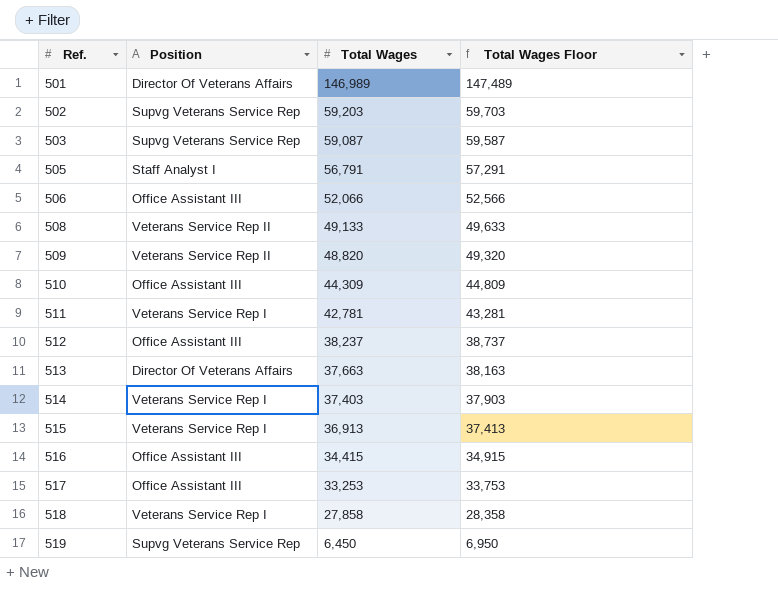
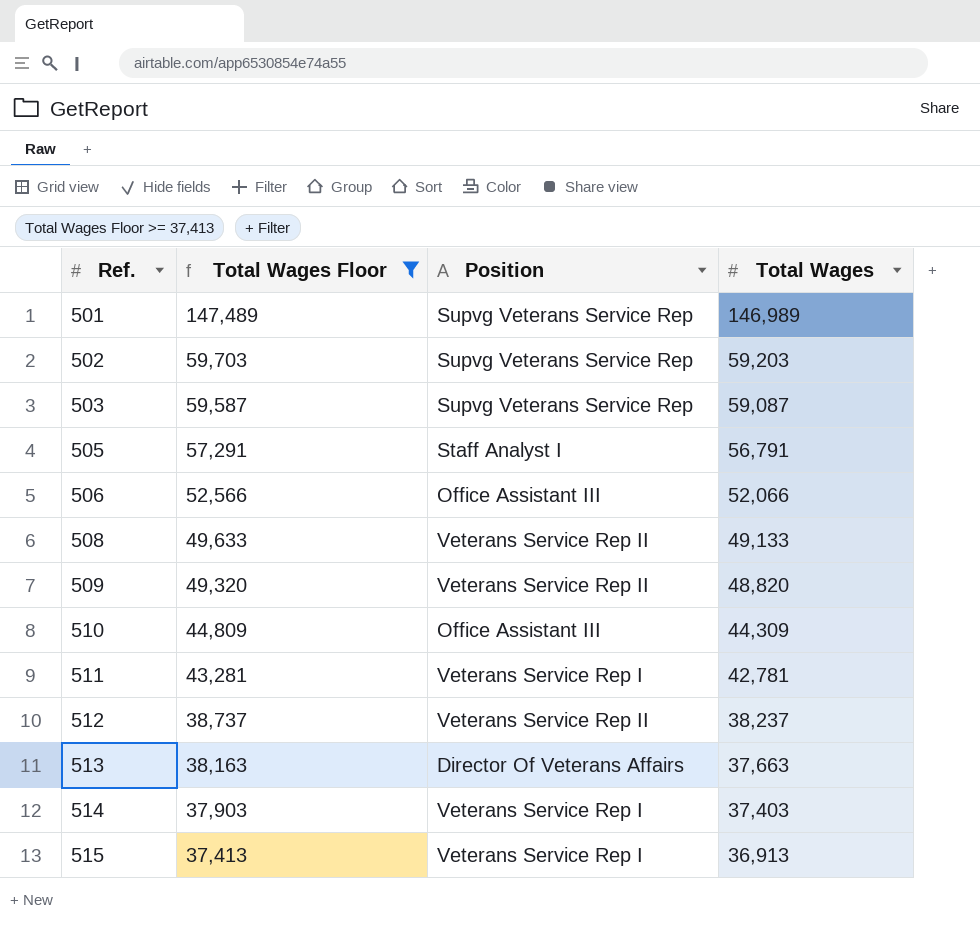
filter: none -> Total Wages Floor >= 37,413
column Total Wages Floor | position: 4 -> 2
501 | Position: Director Of Veterans Affairs -> Supvg Veterans Service Rep
512 | Position: Office Assistant III -> Veterans Service Rep II

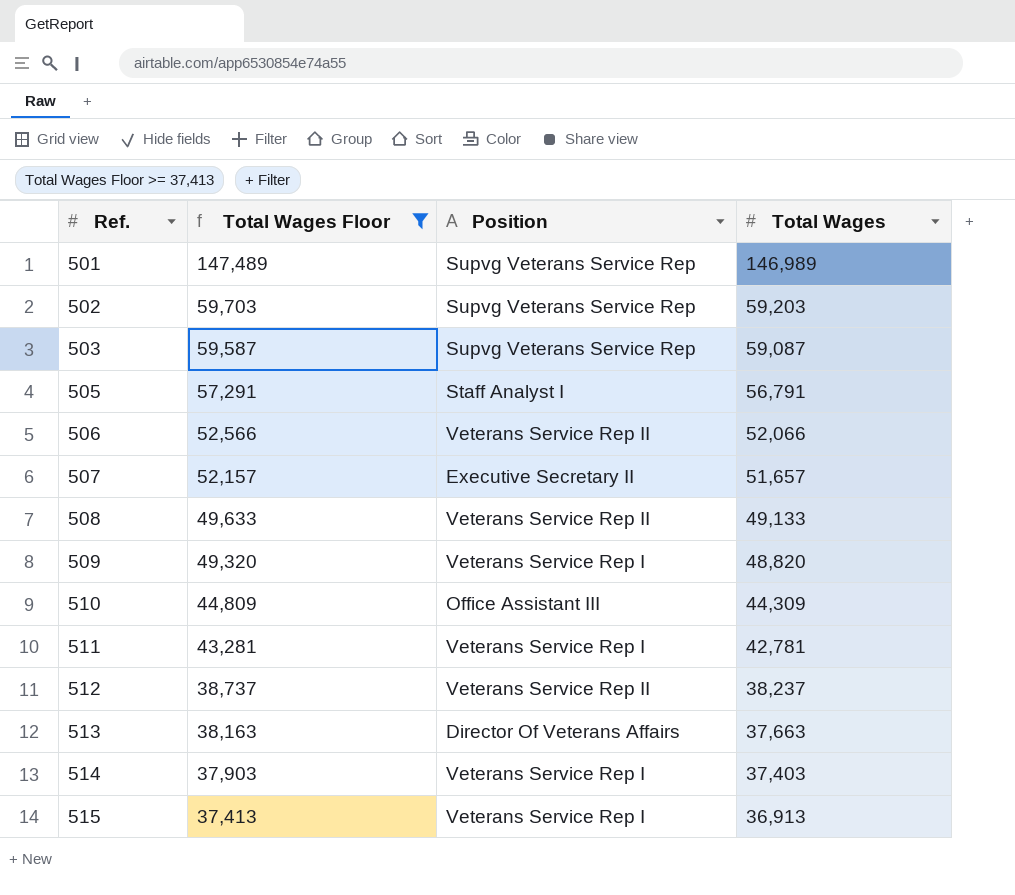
506 | Position: Office Assistant III -> Veterans Service Rep II
row 507: none -> 52,157 | Executive Secretary II | 51,657
509 | Position: Veterans Service Rep II -> Veterans Service Rep I

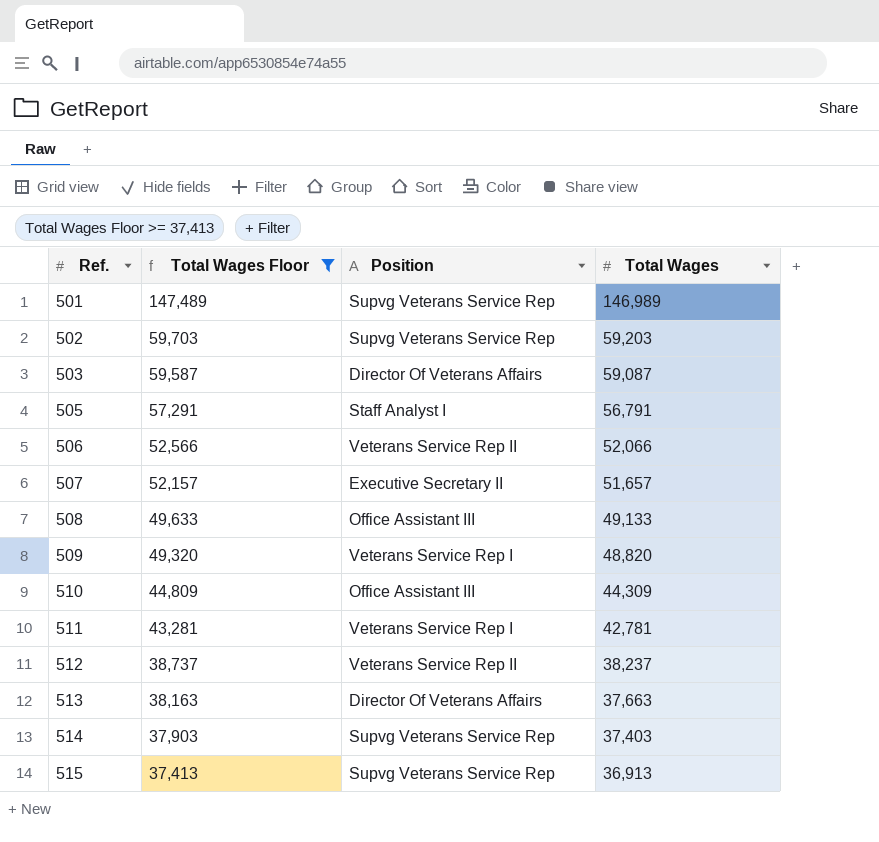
503 | Position: Supvg Veterans Service Rep -> Director Of Veterans Affairs
508 | Position: Veterans Service Rep II -> Office Assistant III
514 | Position: Veterans Service Rep I -> Supvg Veterans Service Rep
515 | Position: Veterans Service Rep I -> Supvg Veterans Service Rep

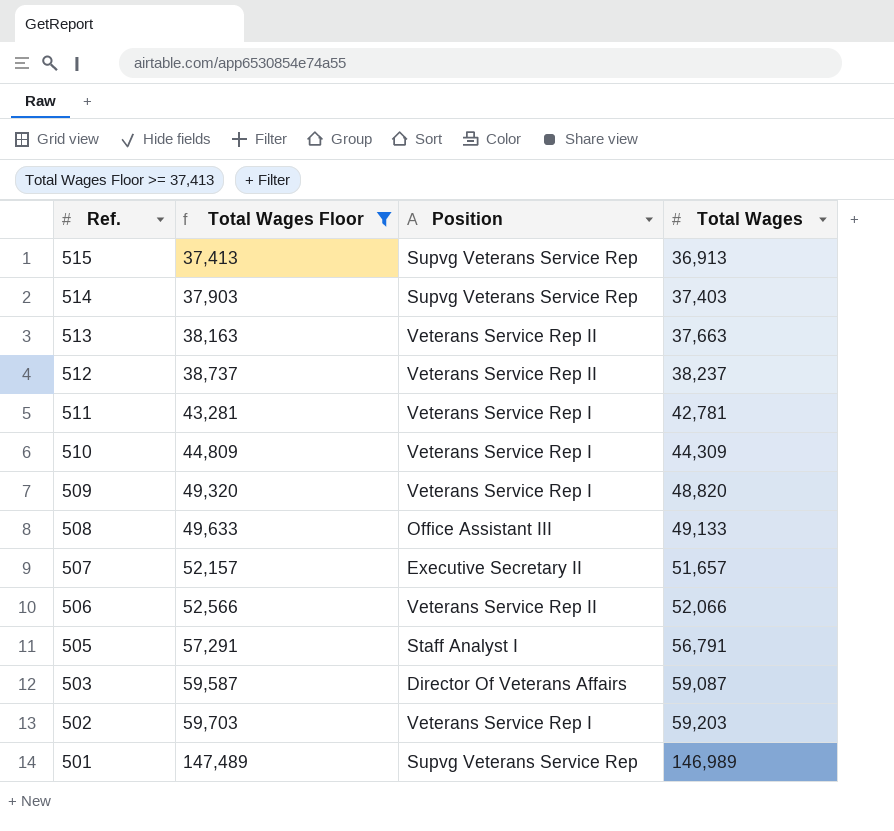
row order: Ref. ascending -> Ref. descending
513 | Position: Director Of Veterans Affairs -> Veterans Service Rep II
510 | Position: Office Assistant III -> Veterans Service Rep I
502 | Position: Supvg Veterans Service Rep -> Veterans Service Rep I

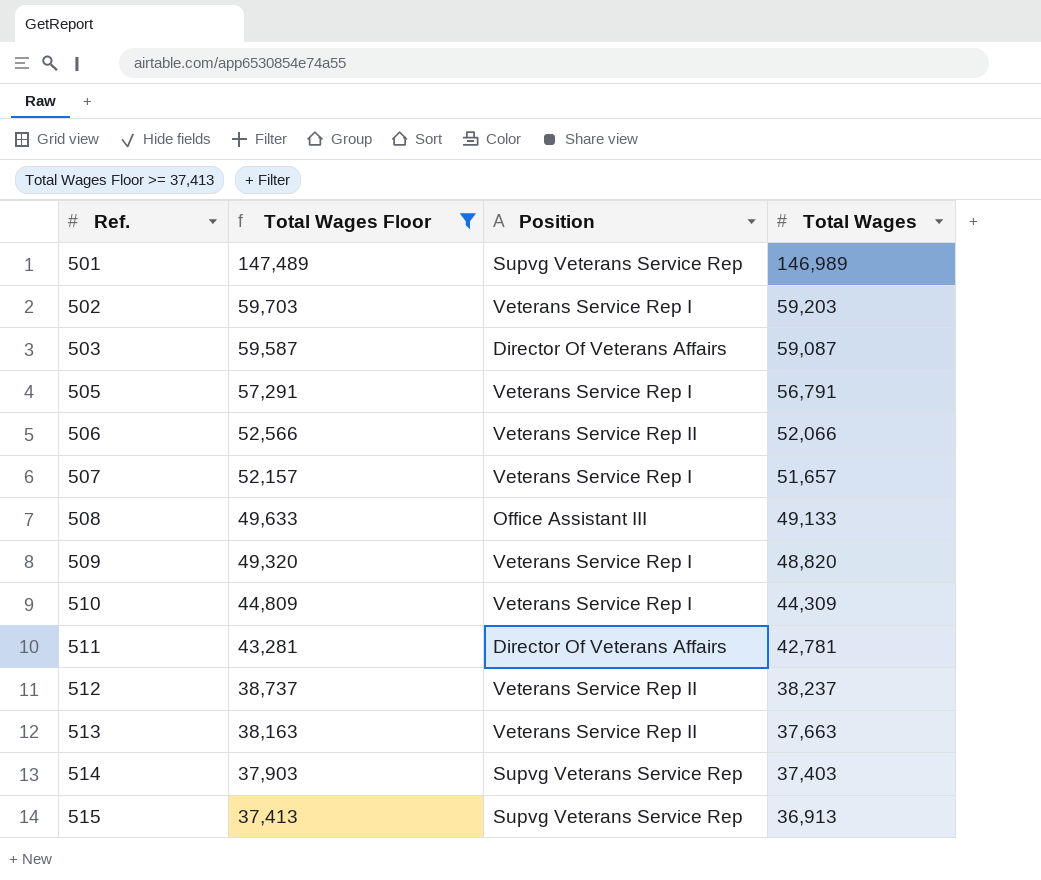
row order: Ref. descending -> Ref. ascending
505 | Position: Staff Analyst I -> Veterans Service Rep I
507 | Position: Executive Secretary II -> Veterans Service Rep I
511 | Position: Veterans Service Rep I -> Director Of Veterans Affairs

